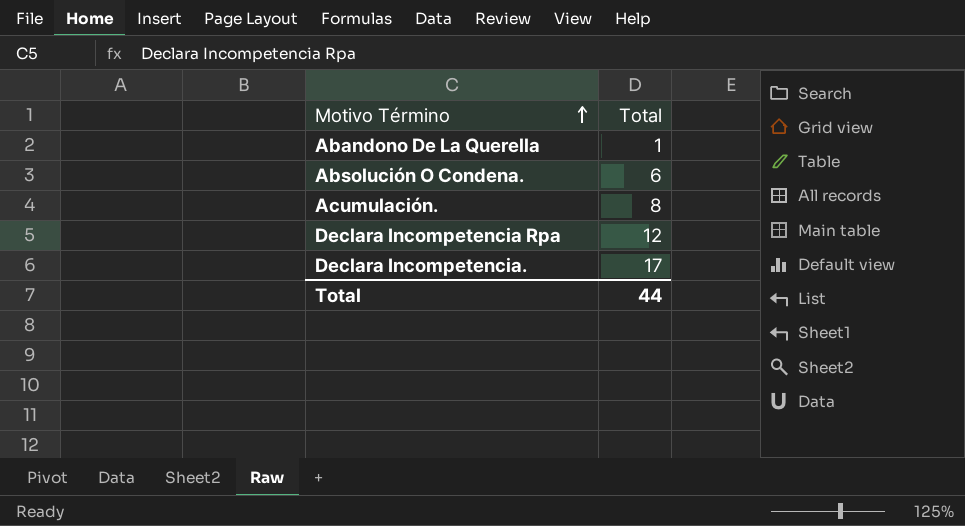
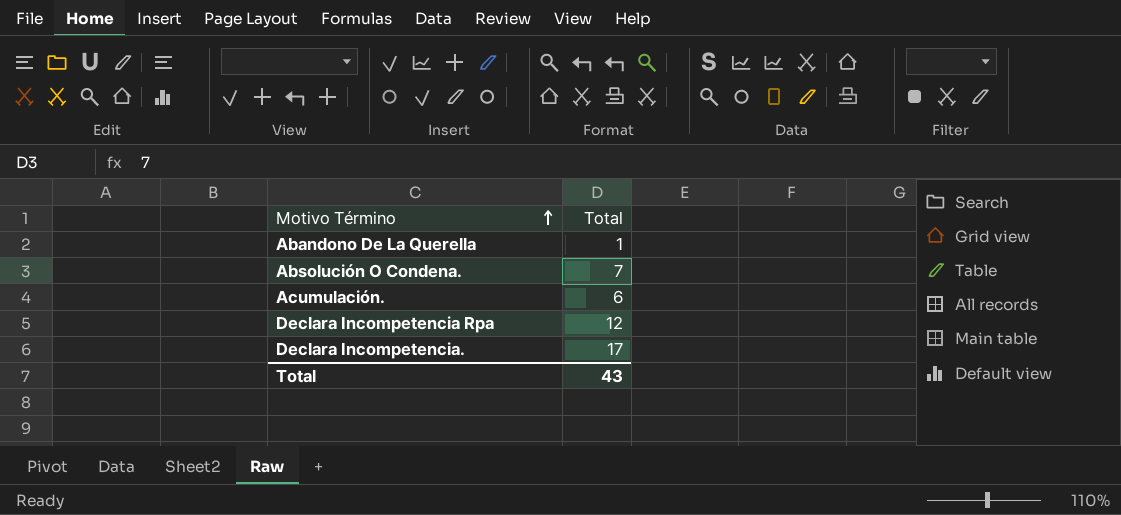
Absolución O Condena. | Total: 6 -> 7
Acumulación. | Total: 8 -> 6
Total | Total: 44 -> 43

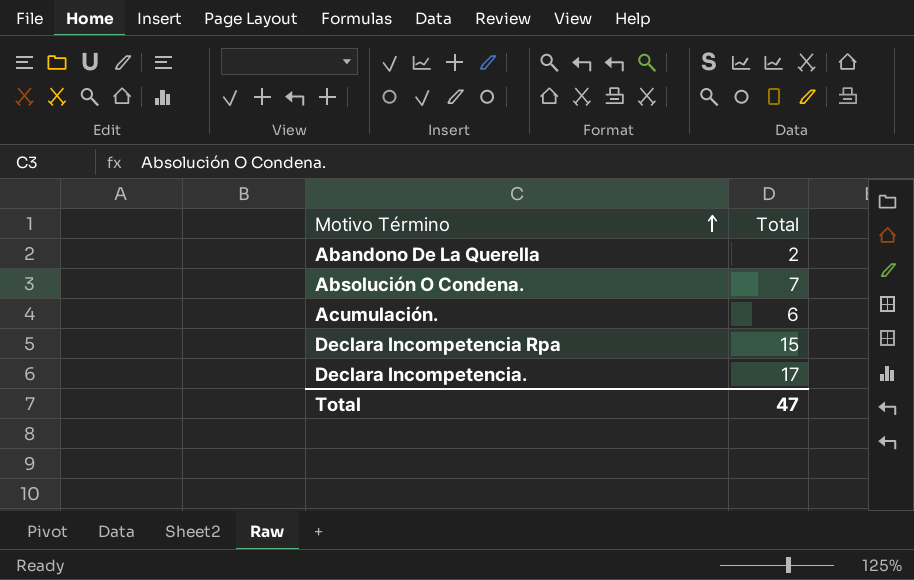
Abandono De La Querella | Total: 1 -> 2
Declara Incompetencia Rpa | Total: 12 -> 15
Total | Total: 43 -> 47

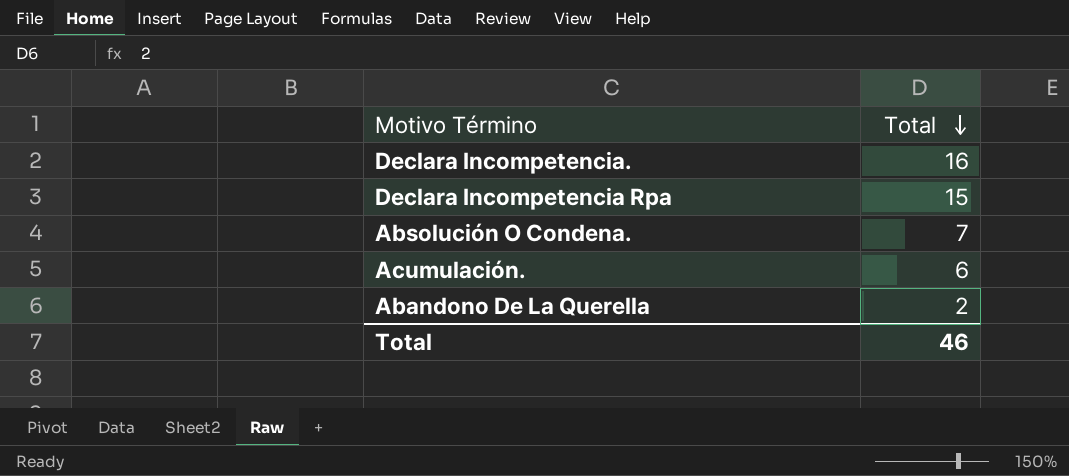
row order: Motivo Término ascending -> Total descending
Declara Incompetencia. | Total: 17 -> 16
Total | Total: 47 -> 46

